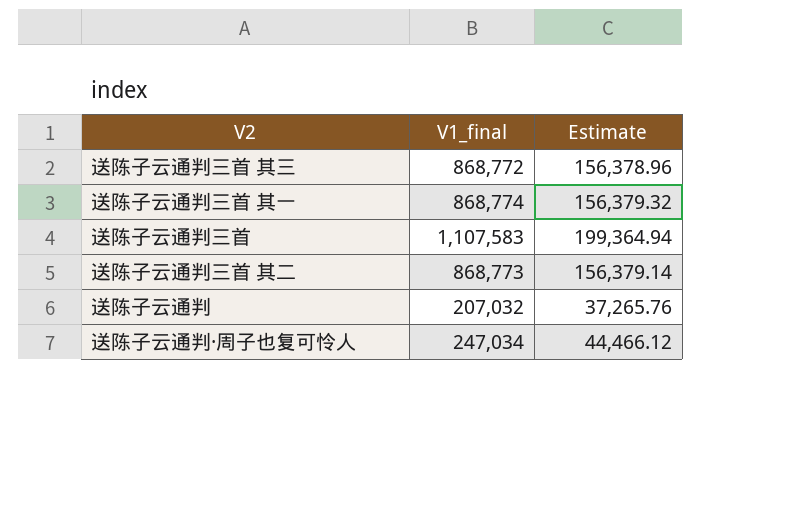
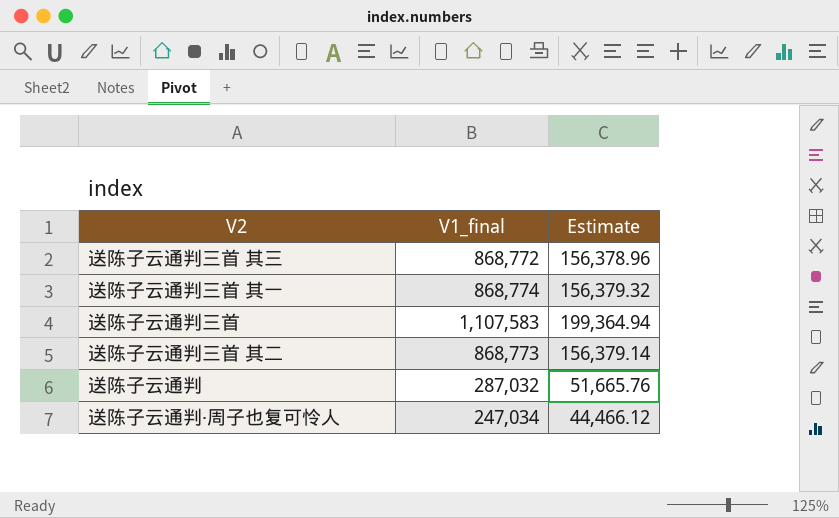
送陈子云通判 | V1_final: 207,032 -> 287,032
送陈子云通判 | Estimate: 37,265.76 -> 51,665.76

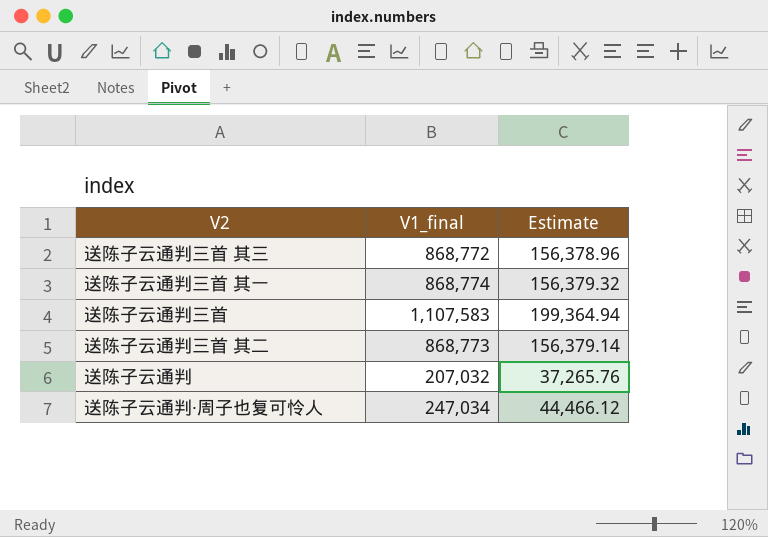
送陈子云通判 | V1_final: 287,032 -> 207,032
送陈子云通判 | Estimate: 51,665.76 -> 37,265.76

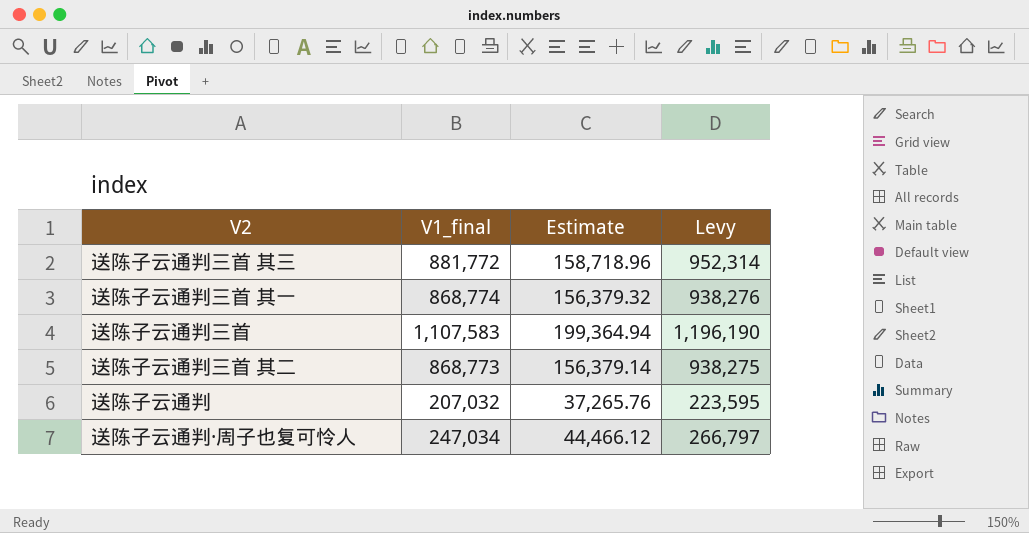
column Levy | formula: none -> [V1_final] * 1.08
送陈子云通判三首 其三 | V1_final: 868,772 -> 881,772
送陈子云通判三首 其三 | Estimate: 156,378.96 -> 158,718.96

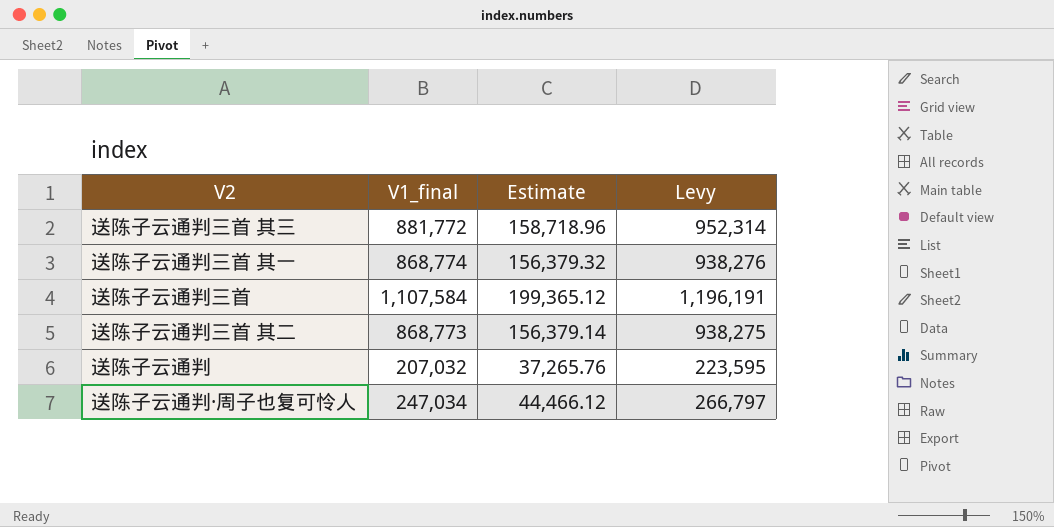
送陈子云通判三首 | V1_final: 1,107,583 -> 1,107,584
送陈子云通判三首 | Estimate: 199,364.94 -> 199,365.12
送陈子云通判三首 | Levy: 1,196,190 -> 1,196,191

